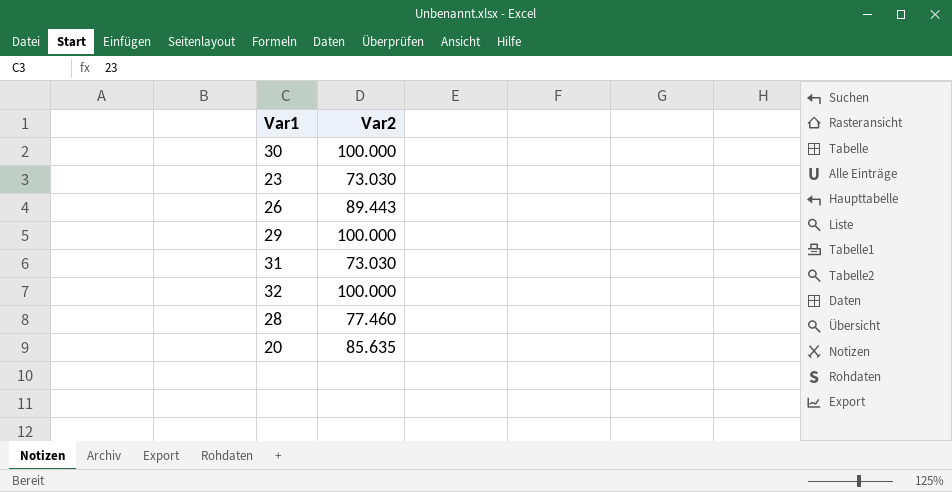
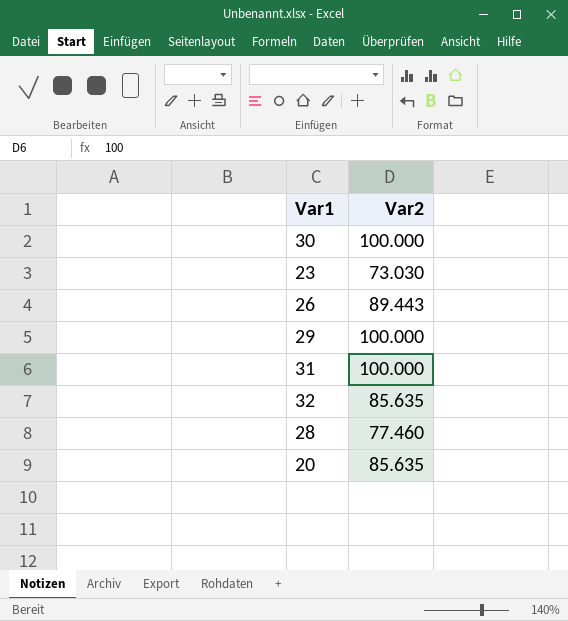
31 | Var2: 73.030 -> 100.000
32 | Var2: 100.000 -> 85.635

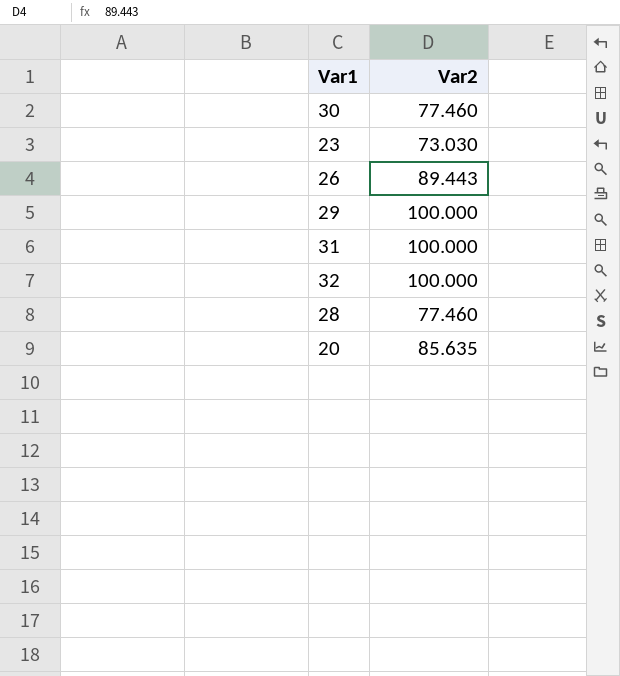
30 | Var2: 100.000 -> 77.460
32 | Var2: 85.635 -> 100.000

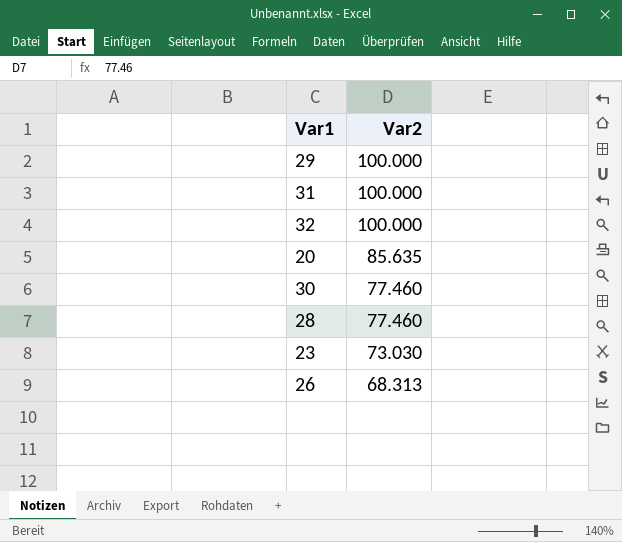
row order: none -> Var2 descending
26 | Var2: 89.443 -> 68.313

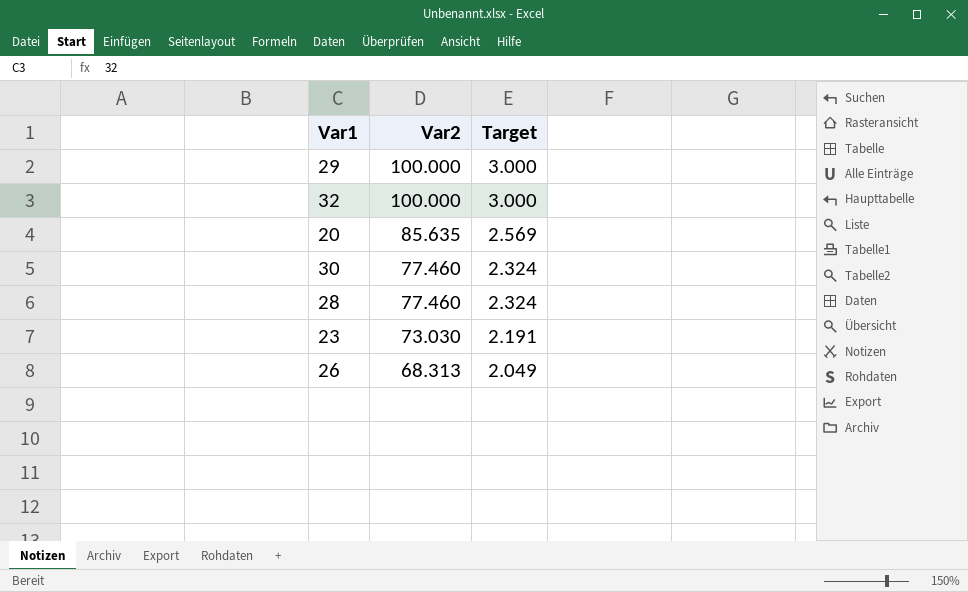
column Target | formula: none -> [Var2] * 0.03
row 31: 100.000 -> none

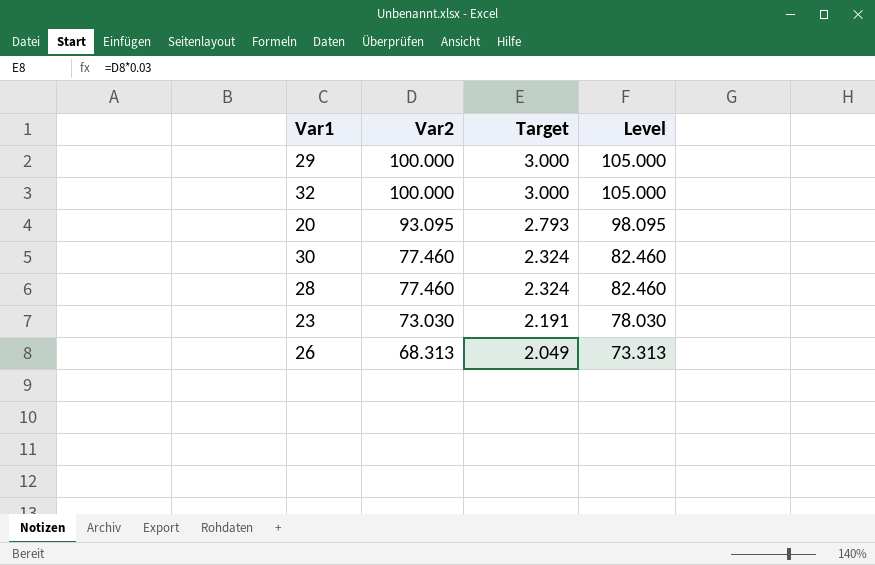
column Level | formula: none -> [Var2] + 5
20 | Var2: 85.635 -> 93.095
20 | Target: 2.569 -> 2.793

